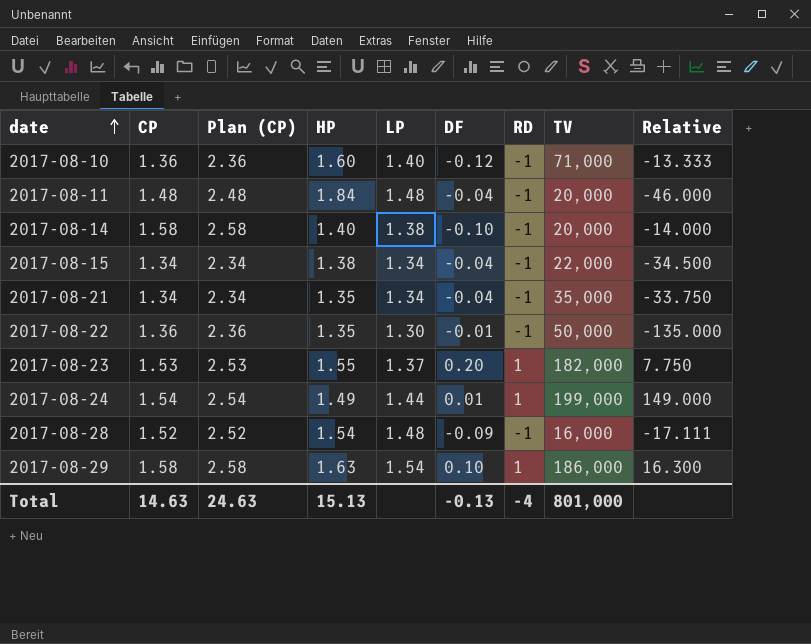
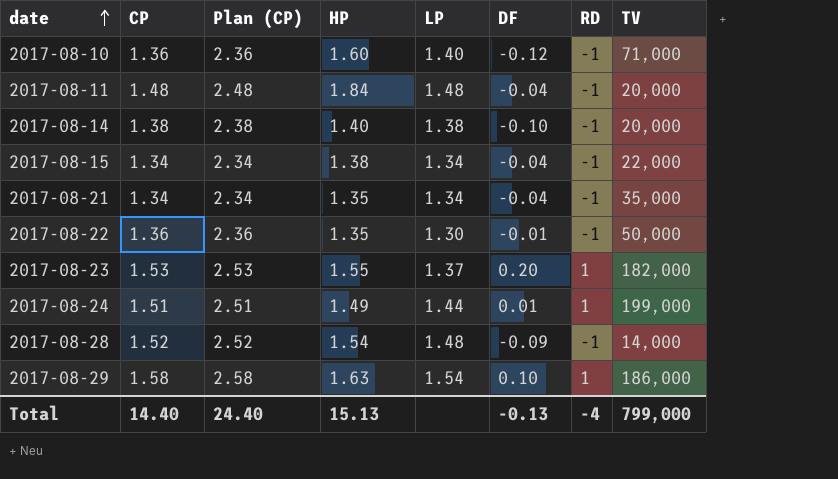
column Relative | formula: [HP] / [DF] -> none
2017-08-14 | CP: 1.58 -> 1.38
2017-08-14 | Plan (CP): 2.58 -> 2.38
2017-08-24 | CP: 1.54 -> 1.51
2017-08-24 | Plan (CP): 2.54 -> 2.51
2017-08-28 | TV: 16,000 -> 14,000
Total | CP: 14.63 -> 14.40
Total | Plan (CP): 24.63 -> 24.40
Total | TV: 801,000 -> 799,000

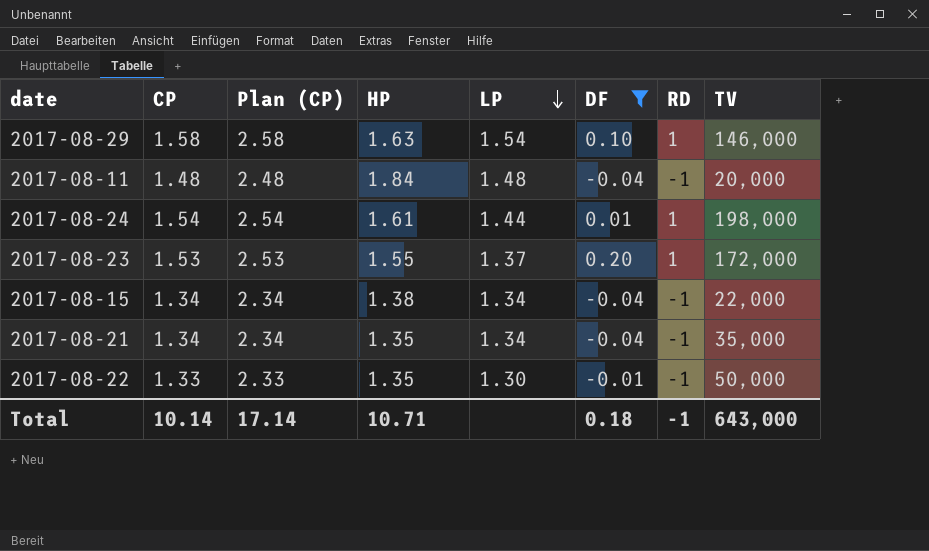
filter: none -> DF >= -0.04
row order: date ascending -> LP descending
2017-08-29 | TV: 186,000 -> 146,000
2017-08-24 | CP: 1.51 -> 1.54
2017-08-24 | Plan (CP): 2.51 -> 2.54
2017-08-24 | HP: 1.49 -> 1.61
2017-08-24 | TV: 199,000 -> 198,000
2017-08-23 | TV: 182,000 -> 172,000
2017-08-22 | CP: 1.36 -> 1.33
2017-08-22 | Plan (CP): 2.36 -> 2.33
Total | CP: 14.40 -> 10.14
Total | Plan (CP): 24.40 -> 17.14
Total | HP: 15.13 -> 10.71
Total | DF: -0.13 -> 0.18
Total | RD: -4 -> -1
Total | TV: 799,000 -> 643,000

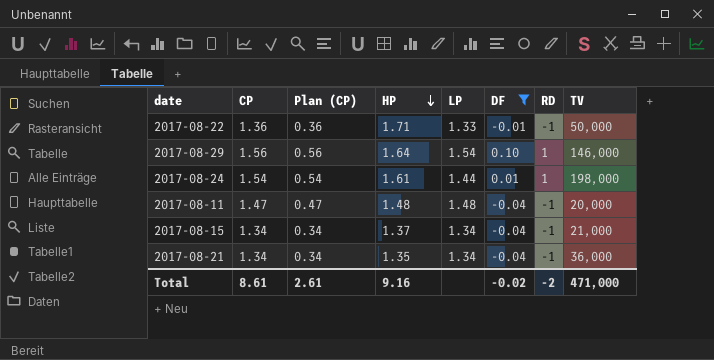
row order: LP descending -> HP descending
column Plan (CP) | formula: [CP] + 1 -> [CP] - 1
row 2017-08-23: 1.53 | 2.53 | 1.55 | 1.37 | 0.20 | 1 | 172,000 -> none
2017-08-22 | CP: 1.33 -> 1.36
2017-08-22 | HP: 1.35 -> 1.71
2017-08-22 | LP: 1.30 -> 1.33
2017-08-29 | CP: 1.58 -> 1.56
2017-08-29 | HP: 1.63 -> 1.64
2017-08-11 | CP: 1.48 -> 1.47
2017-08-11 | HP: 1.84 -> 1.48
2017-08-15 | HP: 1.38 -> 1.37
2017-08-15 | TV: 22,000 -> 21,000
2017-08-21 | TV: 35,000 -> 36,000
Total | CP: 10.14 -> 8.61
Total | Plan (CP): 17.14 -> 2.61
Total | HP: 10.71 -> 9.16
Total | DF: 0.18 -> -0.02
Total | RD: -1 -> -2
Total | TV: 643,000 -> 471,000

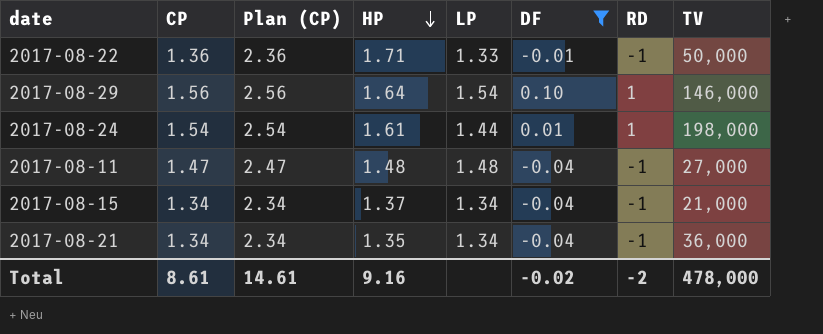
column Plan (CP) | formula: [CP] - 1 -> [CP] + 1
2017-08-11 | TV: 20,000 -> 27,000
Total | Plan (CP): 2.61 -> 14.61
Total | TV: 471,000 -> 478,000

